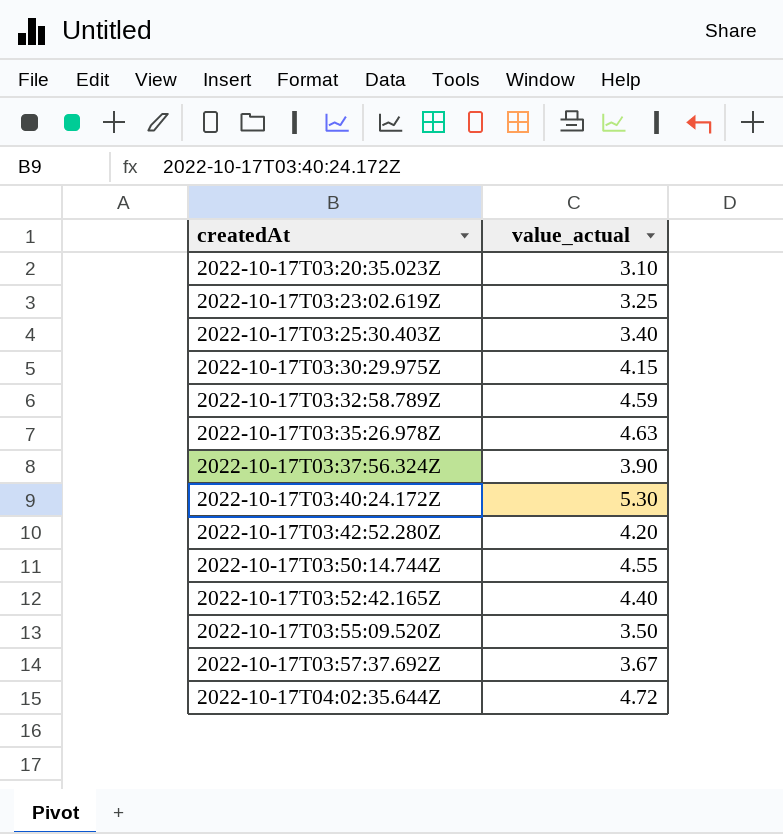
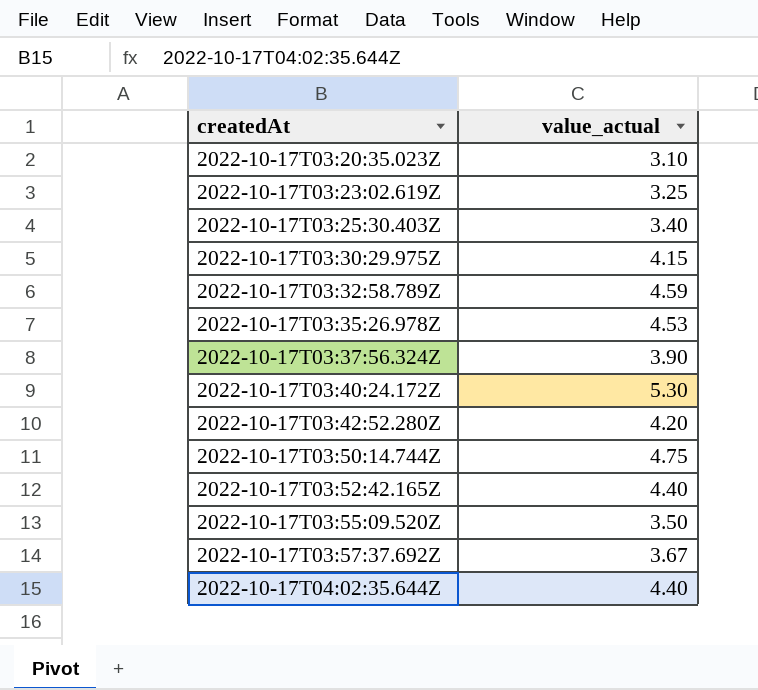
2022-10-17T03:35:26.978Z | value_actual: 4.63 -> 4.53
2022-10-17T03:50:14.744Z | value_actual: 4.55 -> 4.75
2022-10-17T04:02:35.644Z | value_actual: 4.72 -> 4.40

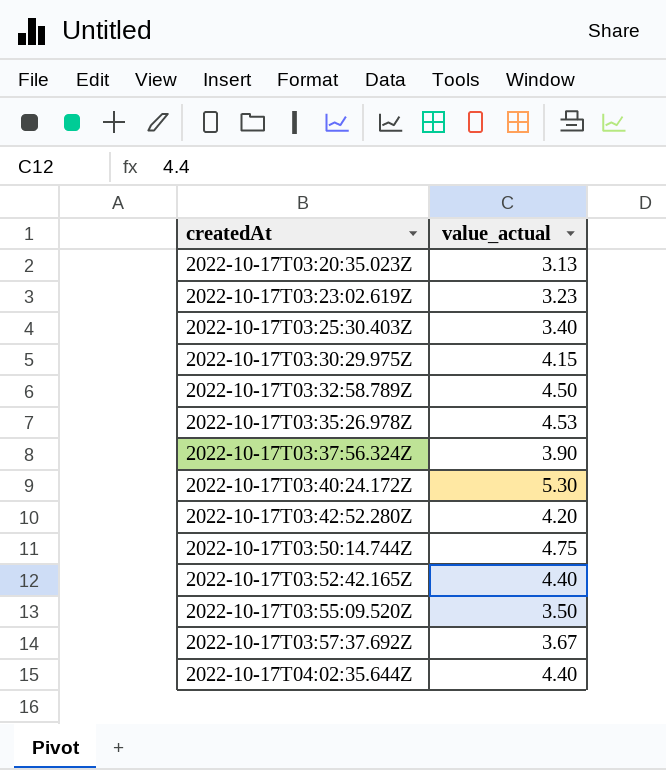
2022-10-17T03:20:35.023Z | value_actual: 3.10 -> 3.13
2022-10-17T03:23:02.619Z | value_actual: 3.25 -> 3.23
2022-10-17T03:32:58.789Z | value_actual: 4.59 -> 4.50

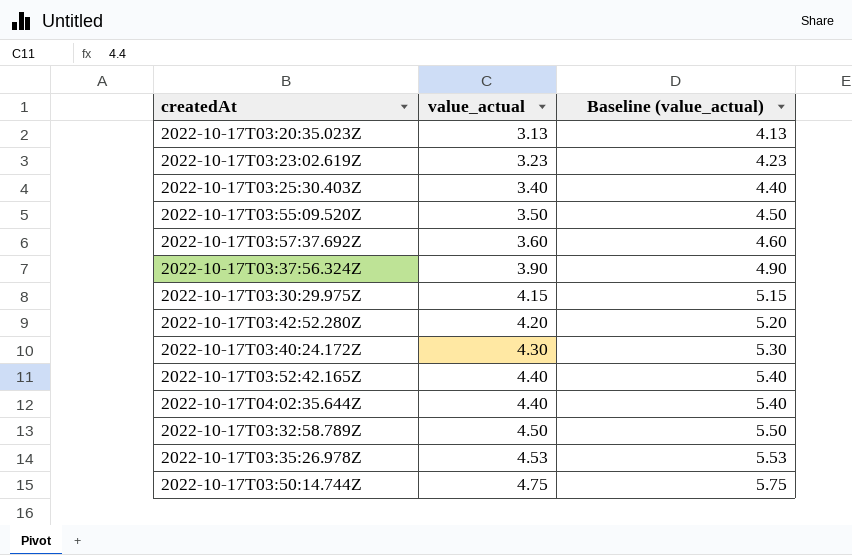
row order: createdAt ascending -> value_actual ascending
column Baseline (value_actual) | formula: none -> [value_actual] + 1
2022-10-17T03:57:37.692Z | value_actual: 3.67 -> 3.60
2022-10-17T03:40:24.172Z | value_actual: 5.30 -> 4.30

